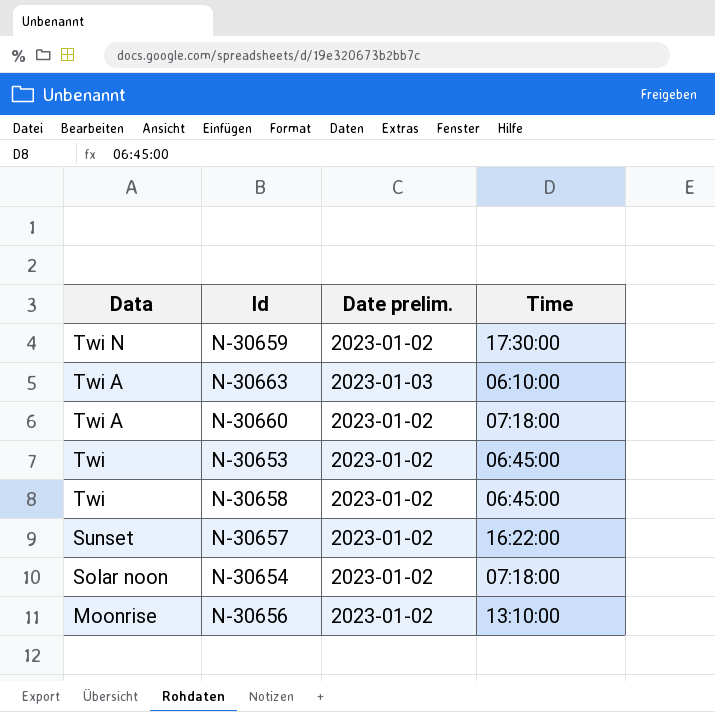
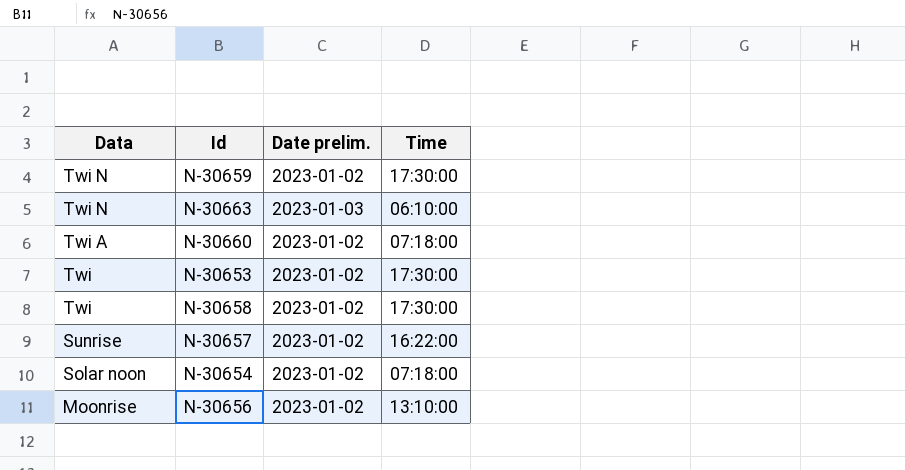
N-30663 | Data: Twi A -> Twi N
N-30653 | Time: 06:45:00 -> 17:30:00
N-30658 | Time: 06:45:00 -> 17:30:00
N-30657 | Data: Sunset -> Sunrise

